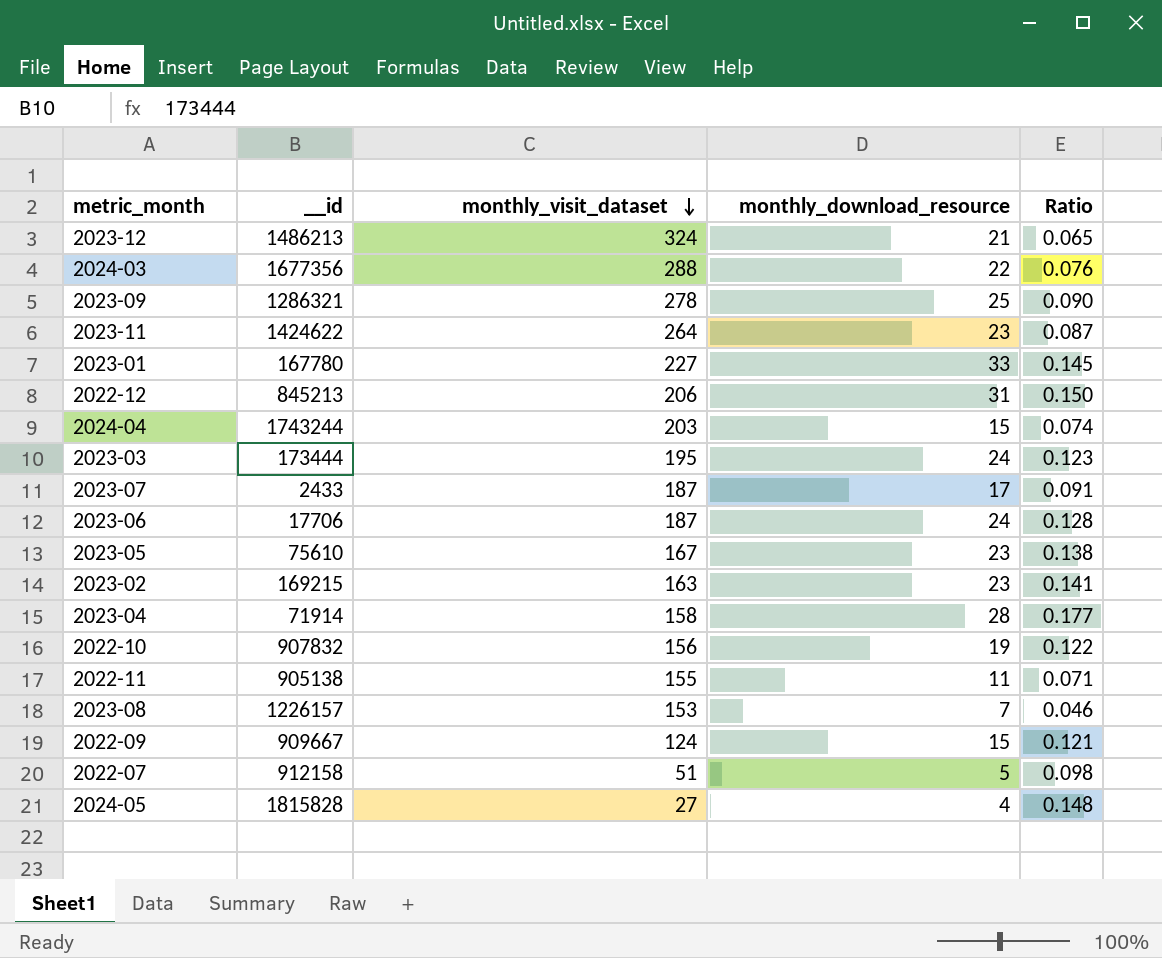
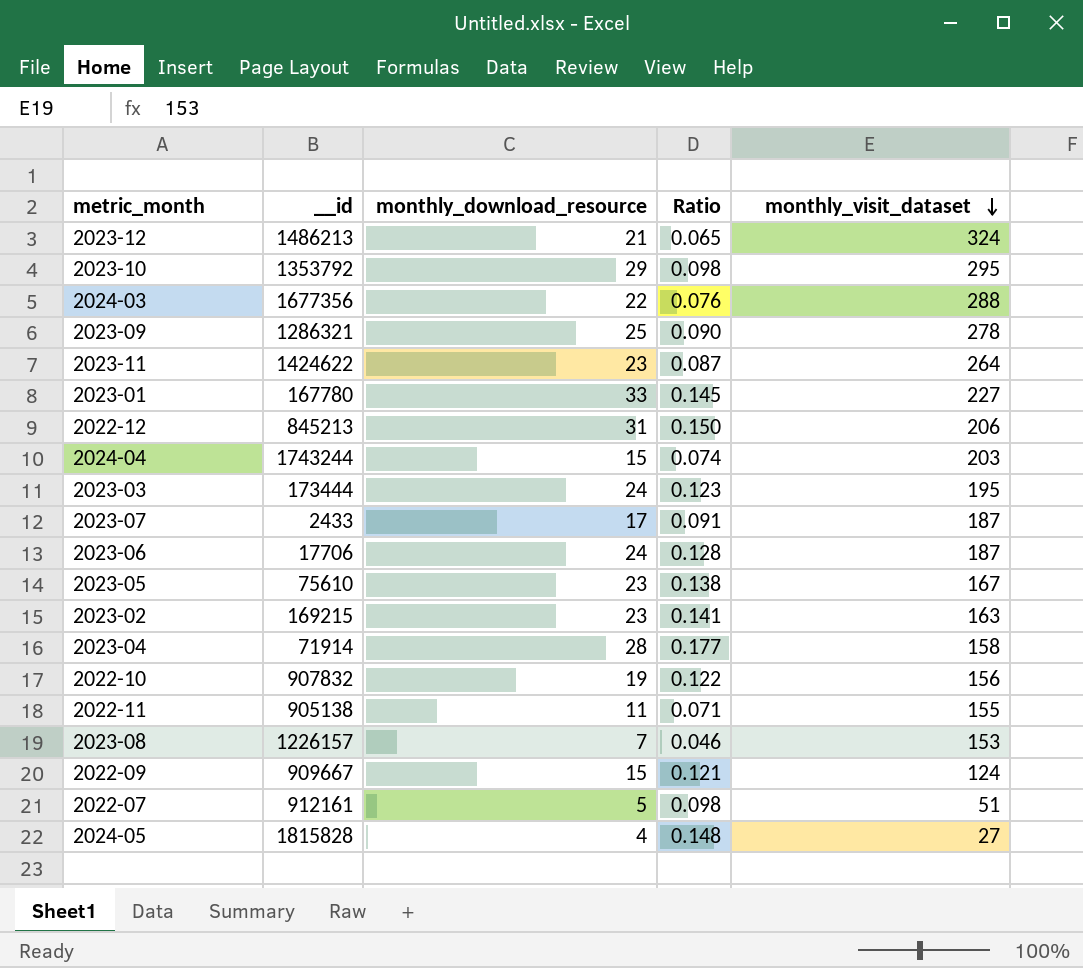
column monthly_visit_dataset | position: 3 -> 5
row 2023-10: none -> 1353792 | 29 | 0.098 | 295
2022-07 | __id: 912158 -> 912161

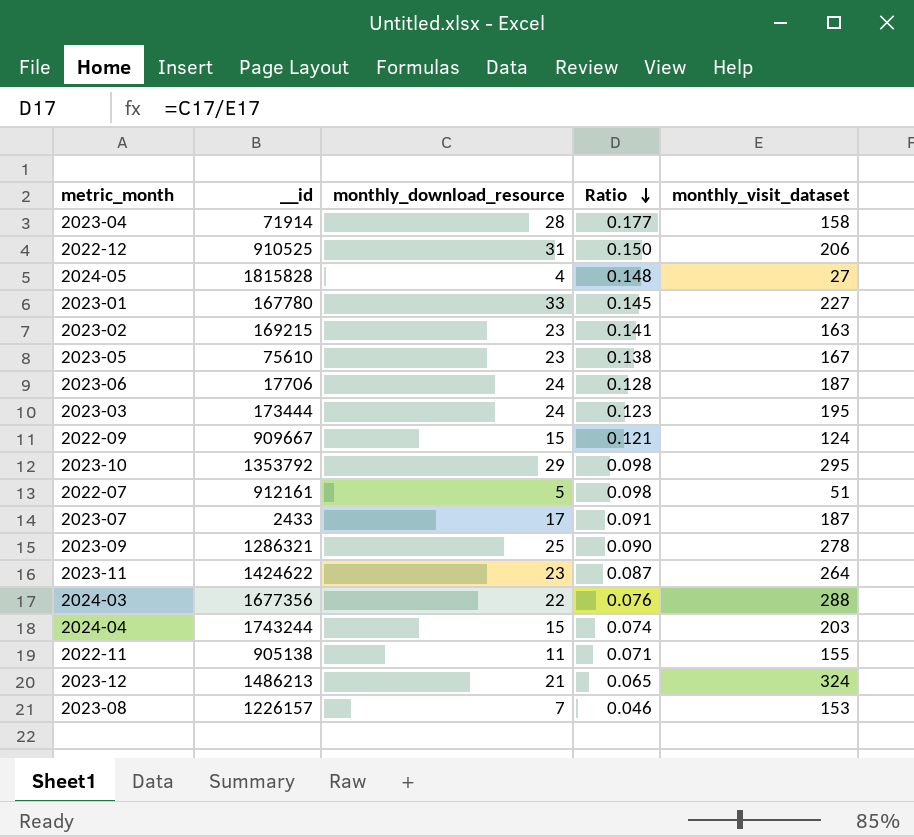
row order: monthly_visit_dataset descending -> Ratio descending
row 2022-10: 907832 | 19 | 0.122 | 156 -> none
2022-12 | __id: 845213 -> 910525

